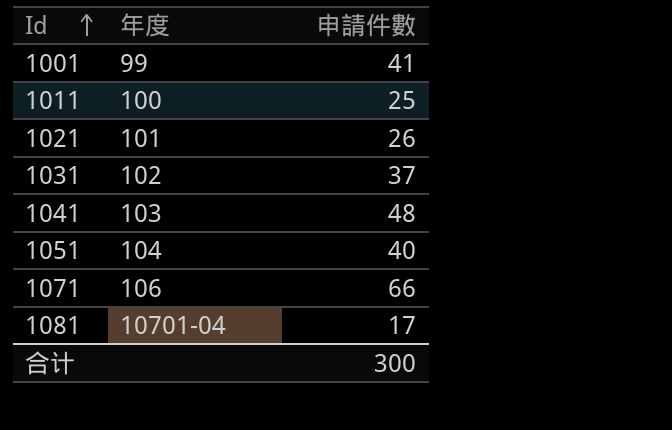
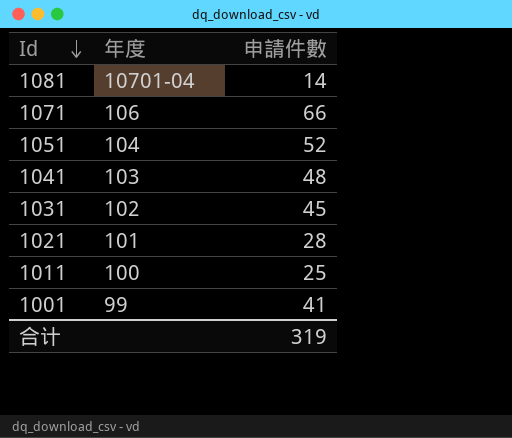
row order: Id ascending -> Id descending
1081 | 申請件數: 17 -> 14
1051 | 申請件數: 40 -> 52
1031 | 申請件數: 37 -> 45
1021 | 申請件數: 26 -> 28
合计 | 申請件數: 300 -> 319

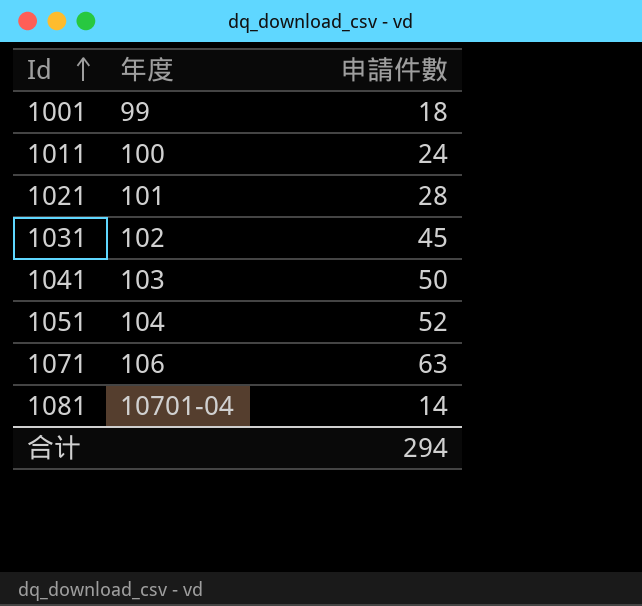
row order: Id descending -> Id ascending
1001 | 申請件數: 41 -> 18
1011 | 申請件數: 25 -> 24
1041 | 申請件數: 48 -> 50
1071 | 申請件數: 66 -> 63
合计 | 申請件數: 319 -> 294

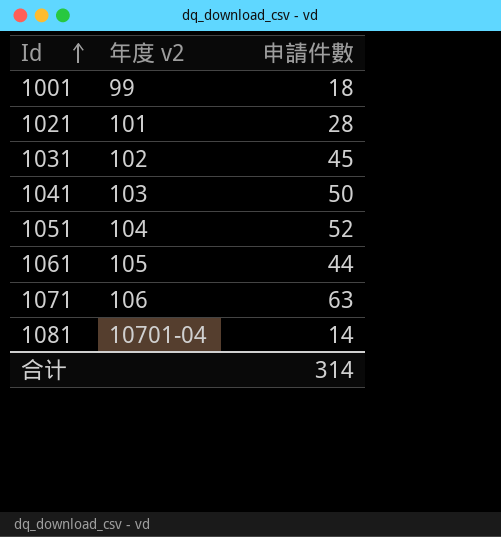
column name: 年度 -> 年度 v2
row 1011: 100 | 24 -> none
row 1061: none -> 105 | 44
合计 | 申請件數: 294 -> 314

